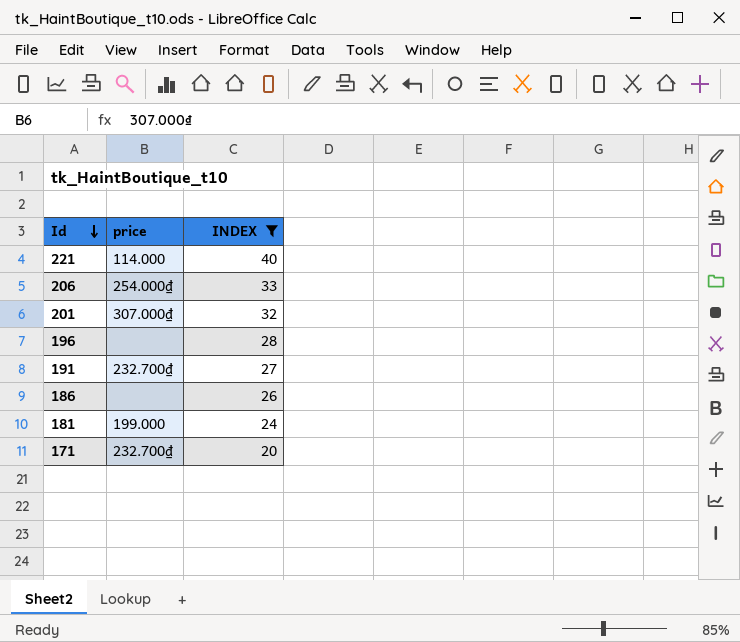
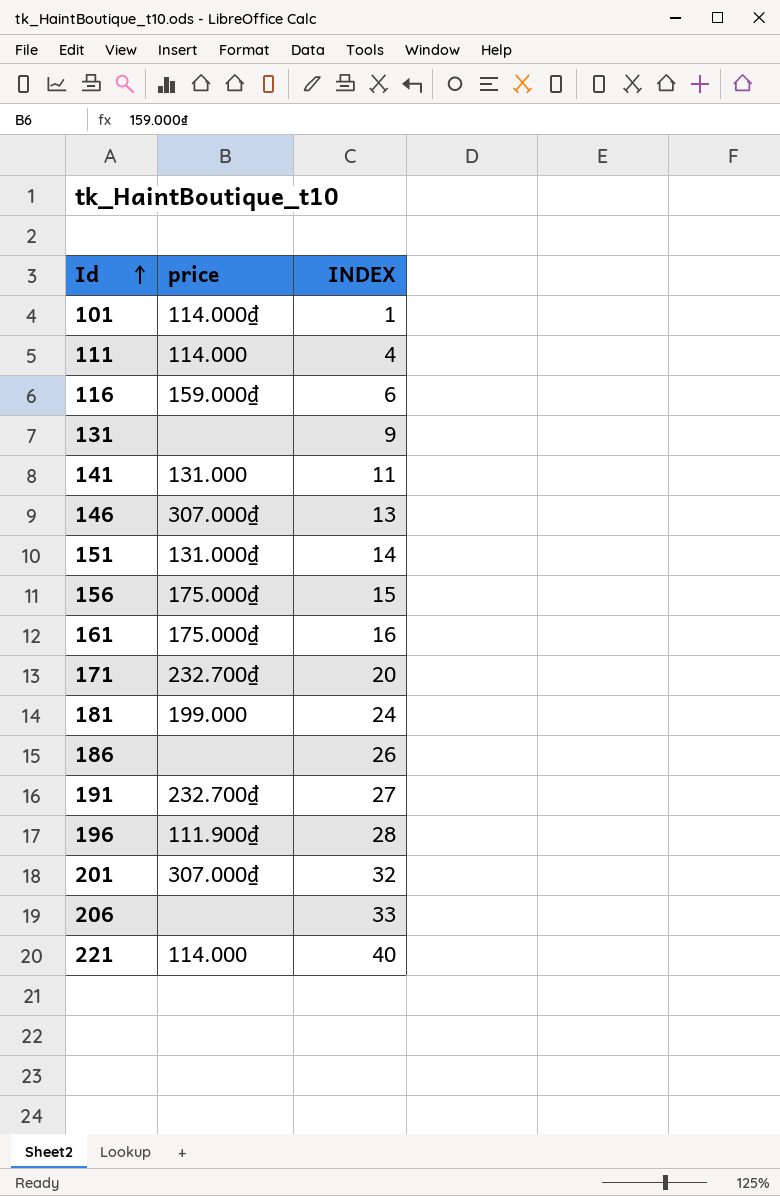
filter: INDEX >= 20 -> none
row order: Id descending -> Id ascending
196 | price: none -> 111.900₫
206 | price: 254.000₫ -> none

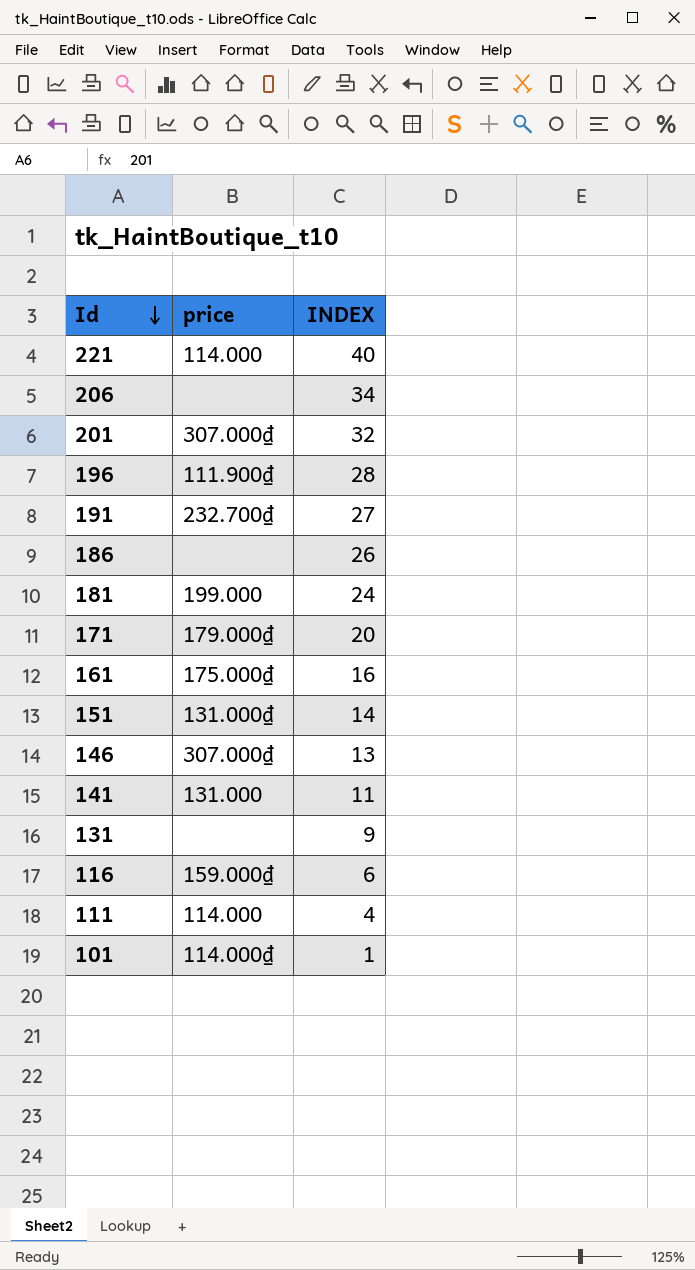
row order: Id ascending -> Id descending
row 156: 175.000₫ | 15 -> none
206 | INDEX: 33 -> 34
171 | price: 232.700₫ -> 179.000₫

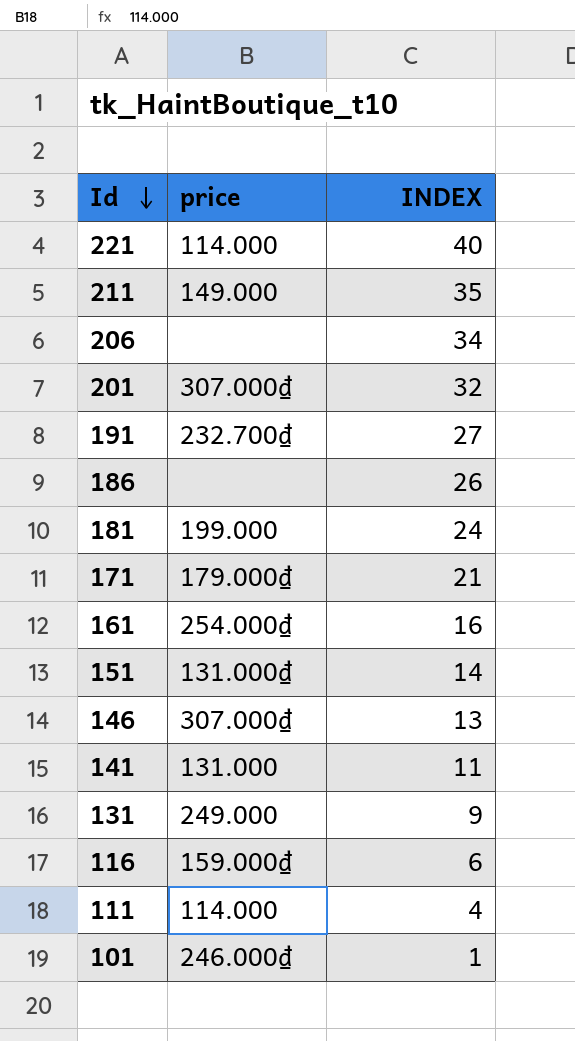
row 196: 111.900₫ | 28 -> none
row 211: none -> 149.000 | 35
171 | INDEX: 20 -> 21
161 | price: 175.000₫ -> 254.000₫
131 | price: none -> 249.000
101 | price: 114.000₫ -> 246.000₫

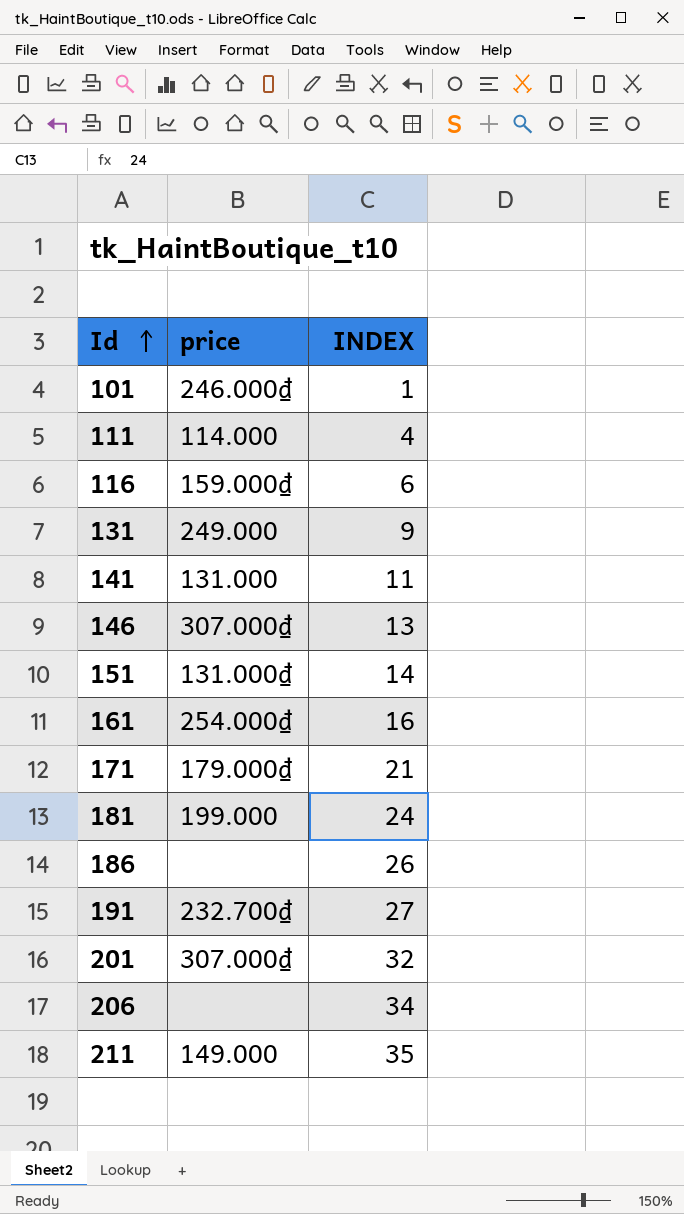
row order: Id descending -> Id ascending
row 221: 114.000 | 40 -> none

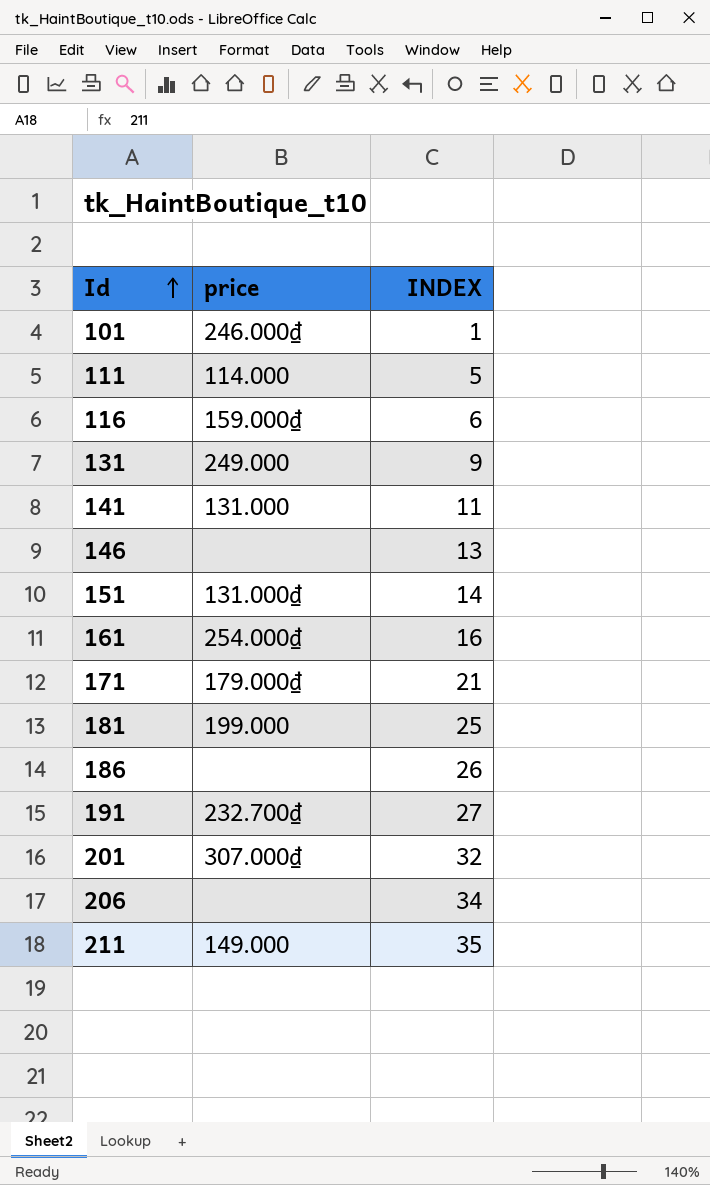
111 | INDEX: 4 -> 5
146 | price: 307.000₫ -> none
181 | INDEX: 24 -> 25

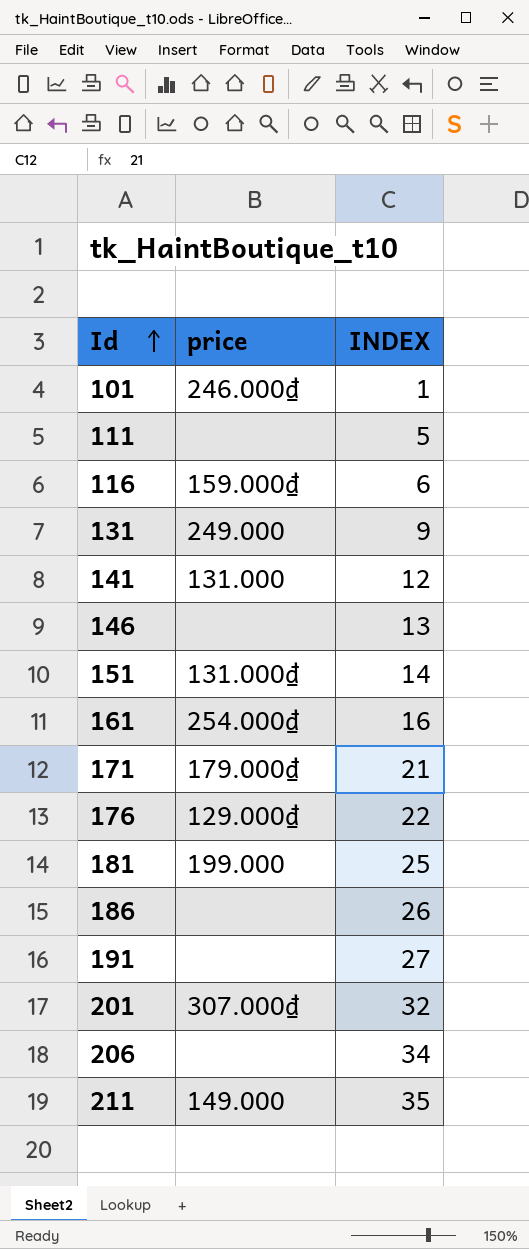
111 | price: 114.000 -> none
141 | INDEX: 11 -> 12
row 176: none -> 129.000₫ | 22
191 | price: 232.700₫ -> none

